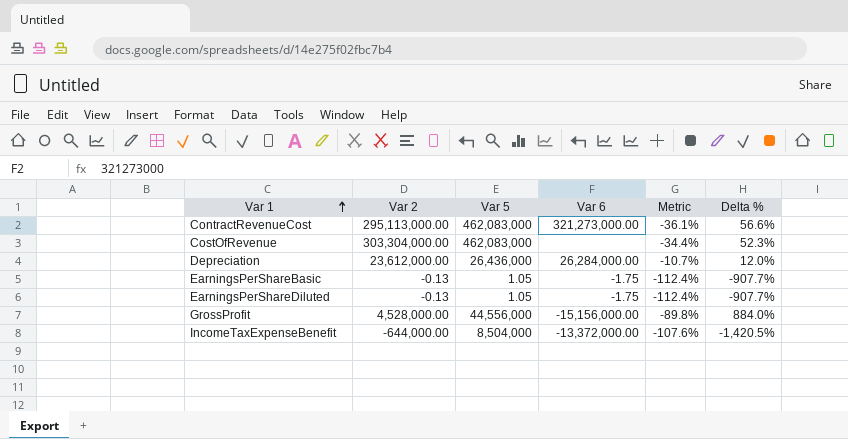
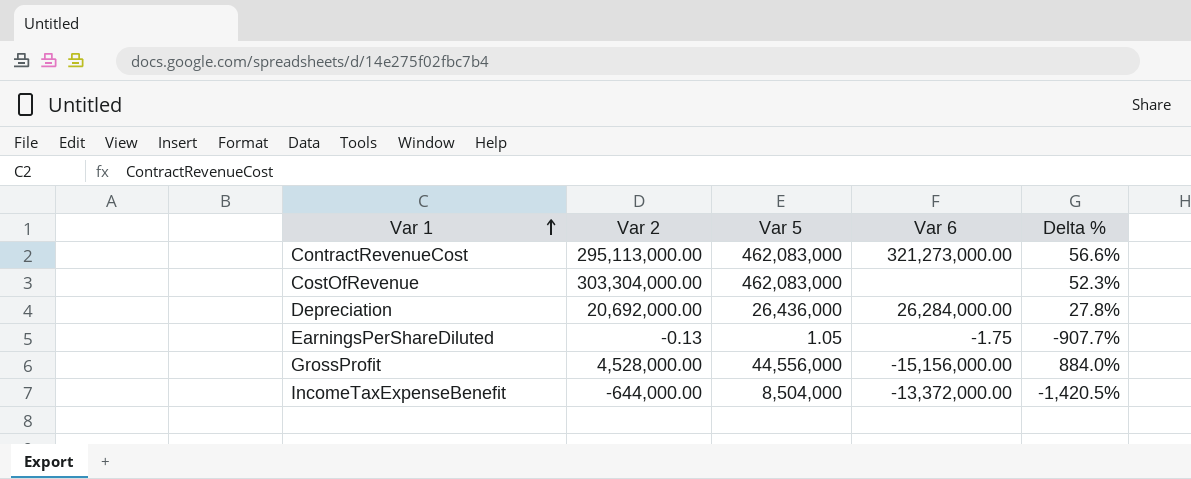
column Metric | formula: ([Var 2] - [Var 5]) / [Var 5] -> none
row EarningsPerShareBasic: -0.13 | 1.05 | -1.75 | -112.4% | -907.7% -> none
Depreciation | Var 2: 23,612,000.00 -> 20,692,000.00
Depreciation | Delta %: 12.0% -> 27.8%

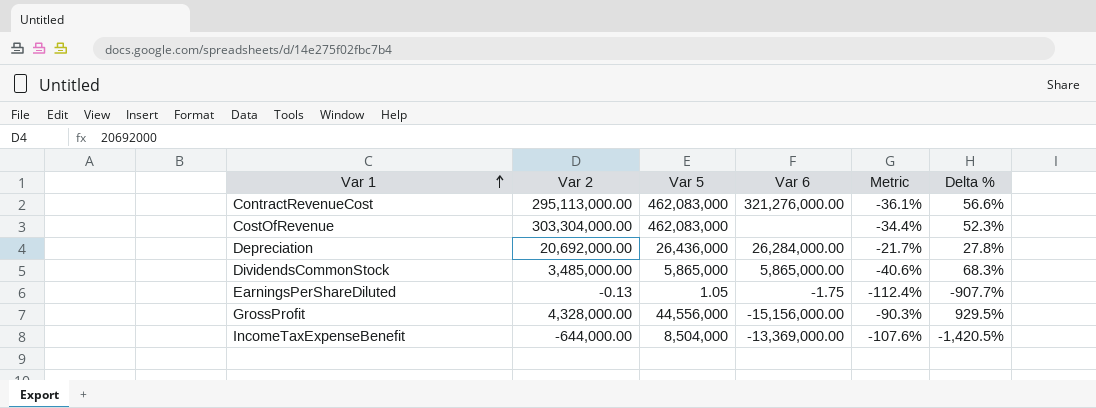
column Metric | formula: none -> ([Var 2] - [Var 5]) / [Var 5]
ContractRevenueCost | Var 6: 321,273,000.00 -> 321,276,000.00
row DividendsCommonStock: none -> 3,485,000.00 | 5,865,000 | 5,865,000.00 | -40.6% | 68.3%
GrossProfit | Var 2: 4,528,000.00 -> 4,328,000.00
GrossProfit | Delta %: 884.0% -> 929.5%
IncomeTaxExpenseBenefit | Var 6: -13,372,000.00 -> -13,369,000.00

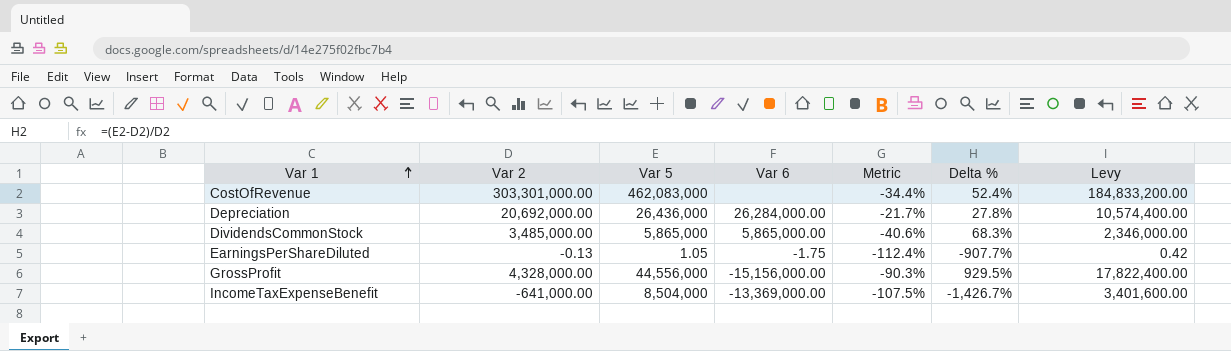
column Levy | formula: none -> [Var 5] * 0.4
row ContractRevenueCost: 295,113,000.00 | 462,083,000 | 321,276,000.00 | -36.1% | 56.6% -> none
CostOfRevenue | Var 2: 303,304,000.00 -> 303,301,000.00
CostOfRevenue | Delta %: 52.3% -> 52.4%
IncomeTaxExpenseBenefit | Var 2: -644,000.00 -> -641,000.00
IncomeTaxExpenseBenefit | Metric: -107.6% -> -107.5%
IncomeTaxExpenseBenefit | Delta %: -1,420.5% -> -1,426.7%

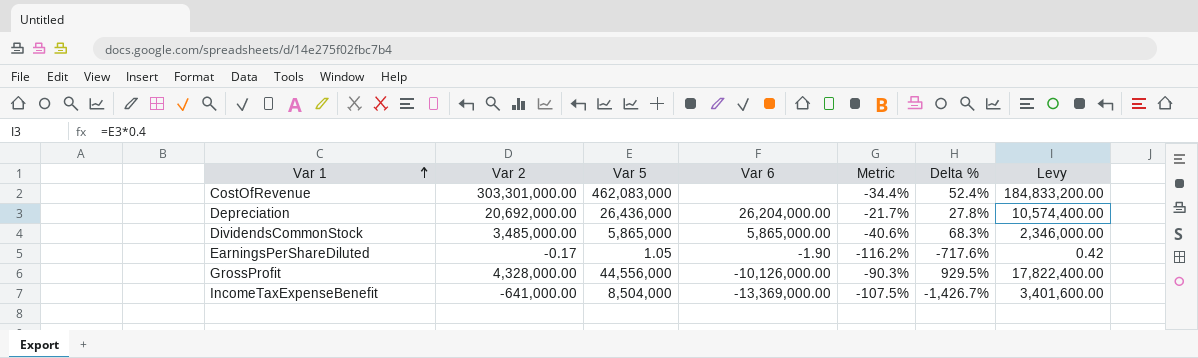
Depreciation | Var 6: 26,284,000.00 -> 26,204,000.00
EarningsPerShareDiluted | Var 2: -0.13 -> -0.17
EarningsPerShareDiluted | Var 6: -1.75 -> -1.90
EarningsPerShareDiluted | Metric: -112.4% -> -116.2%
EarningsPerShareDiluted | Delta %: -907.7% -> -717.6%
GrossProfit | Var 6: -15,156,000.00 -> -10,126,000.00

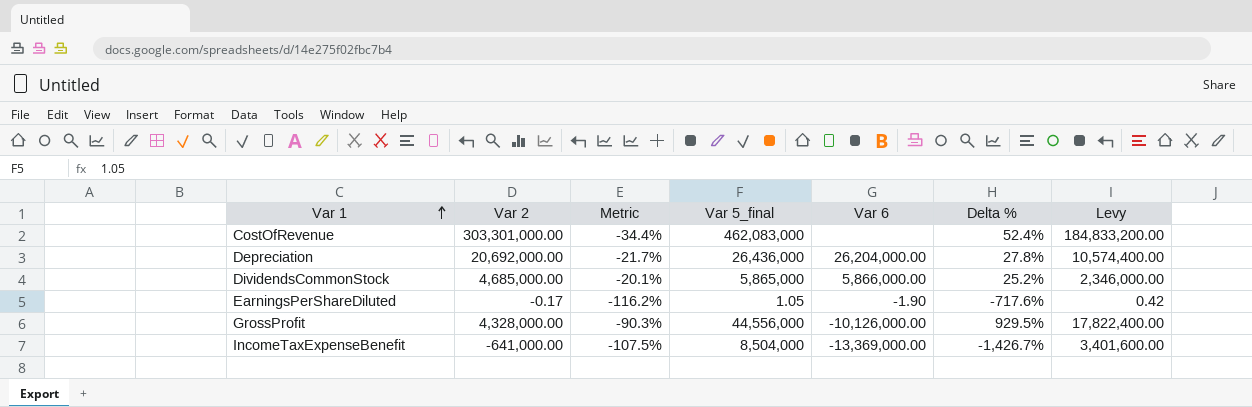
column Metric | position: 5 -> 3
column name: Var 5 -> Var 5_final
DividendsCommonStock | Var 2: 3,485,000.00 -> 4,685,000.00
DividendsCommonStock | Metric: -40.6% -> -20.1%
DividendsCommonStock | Var 6: 5,865,000.00 -> 5,866,000.00
DividendsCommonStock | Delta %: 68.3% -> 25.2%

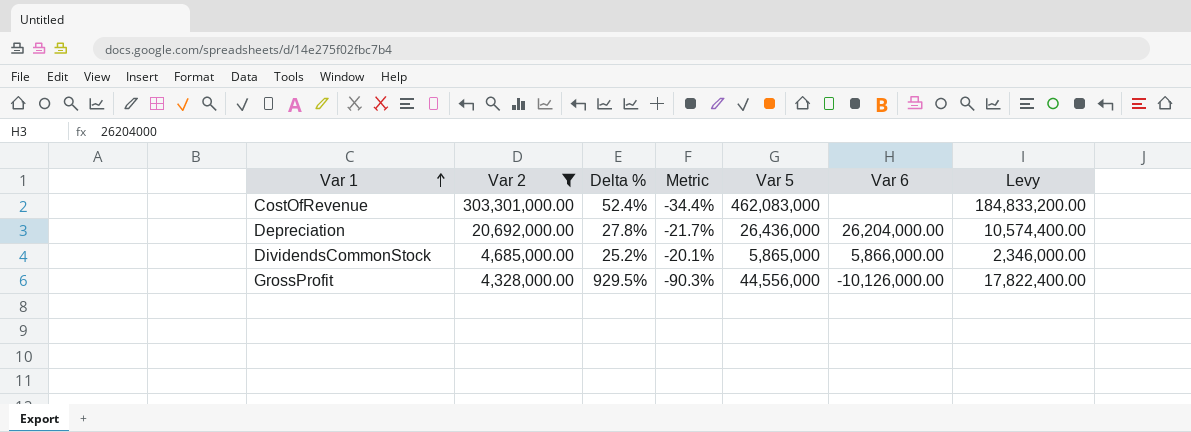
filter: none -> Var 2 >= 4,328,000.00
column Delta % | position: 6 -> 3
column name: Var 5_final -> Var 5

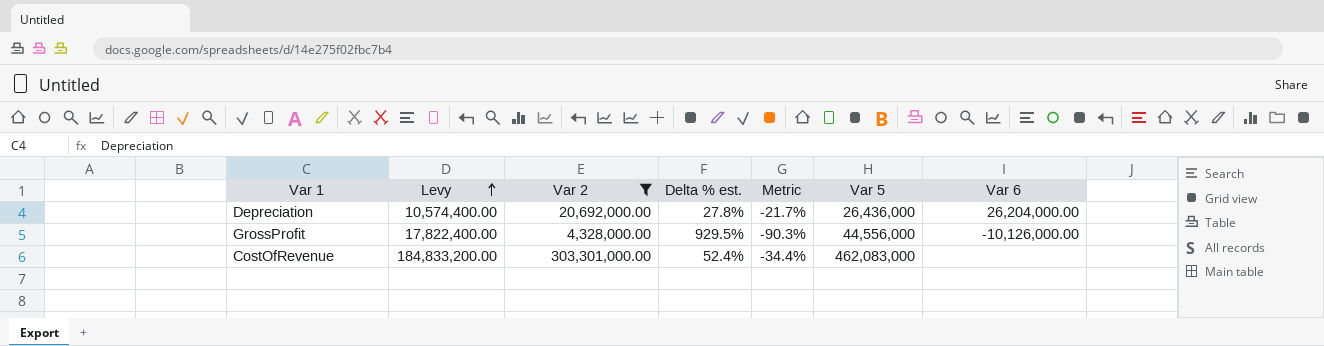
row order: Var 1 ascending -> Levy ascending
column Levy | position: 7 -> 2
column name: Delta % -> Delta % est.
row DividendsCommonStock: 4,685,000.00 | 25.2% | -20.1% | 5,865,000 | 5,866,000.00 | 2,346,000.00 -> none

